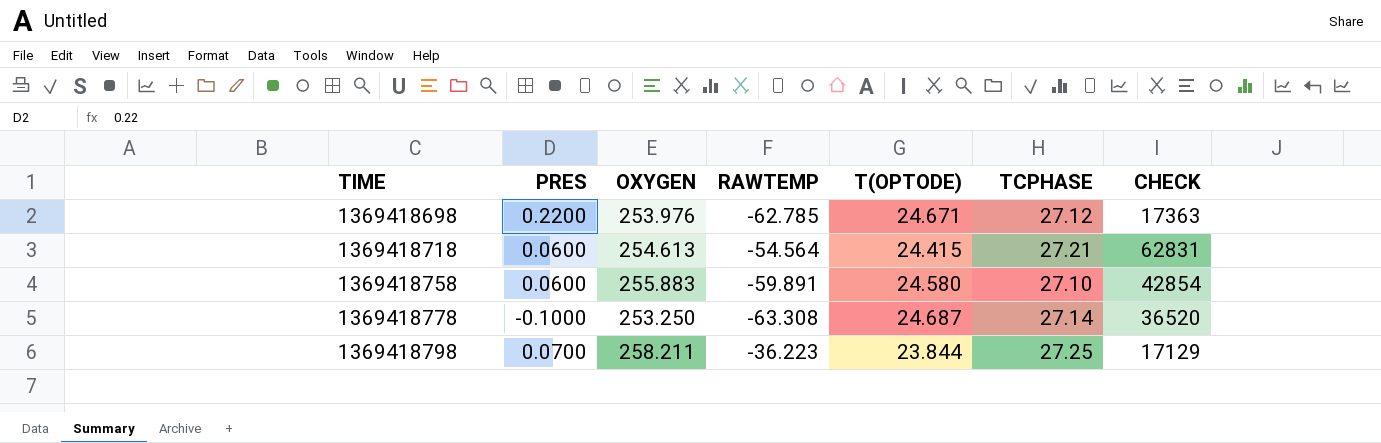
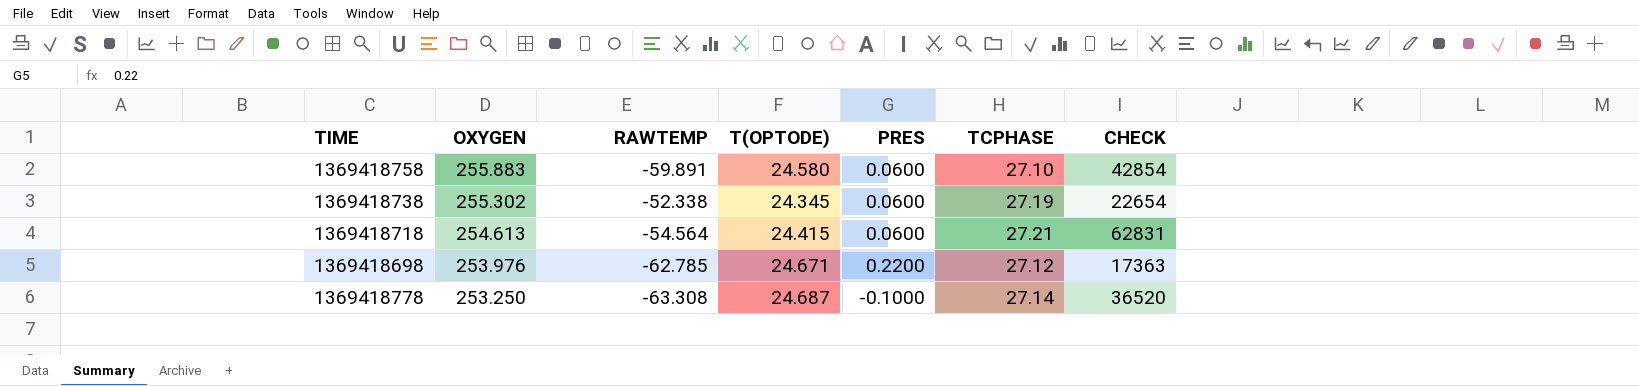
row order: TIME ascending -> OXYGEN descending
column PRES | position: 2 -> 5
row 1369418798: 0.0700 | 258.211 | -36.223 | 23.844 | 27.25 | 17129 -> none
row 1369418738: none -> 255.302 | -52.338 | 24.345 | 0.0600 | 27.19 | 22654

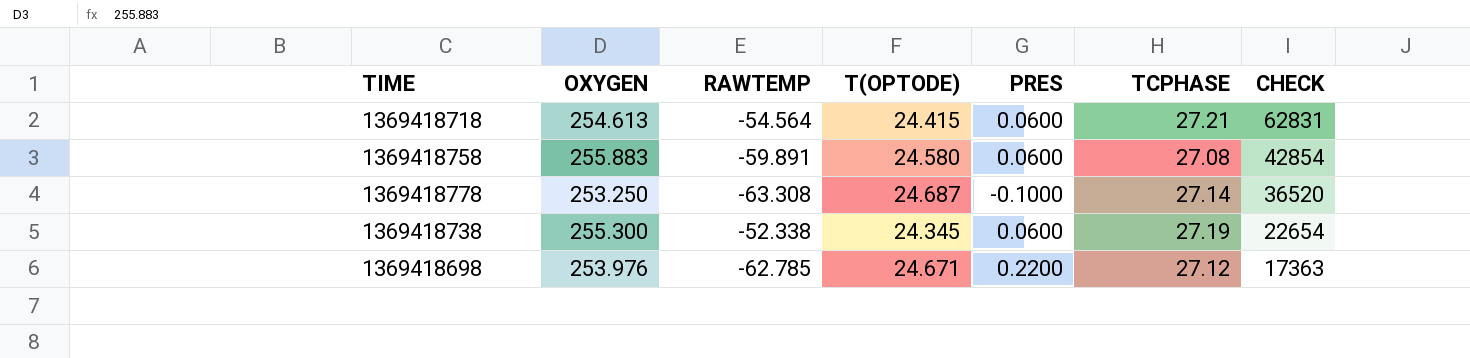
row order: OXYGEN descending -> CHECK descending
1369418758 | TCPHASE: 27.10 -> 27.08
1369418738 | OXYGEN: 255.302 -> 255.300

